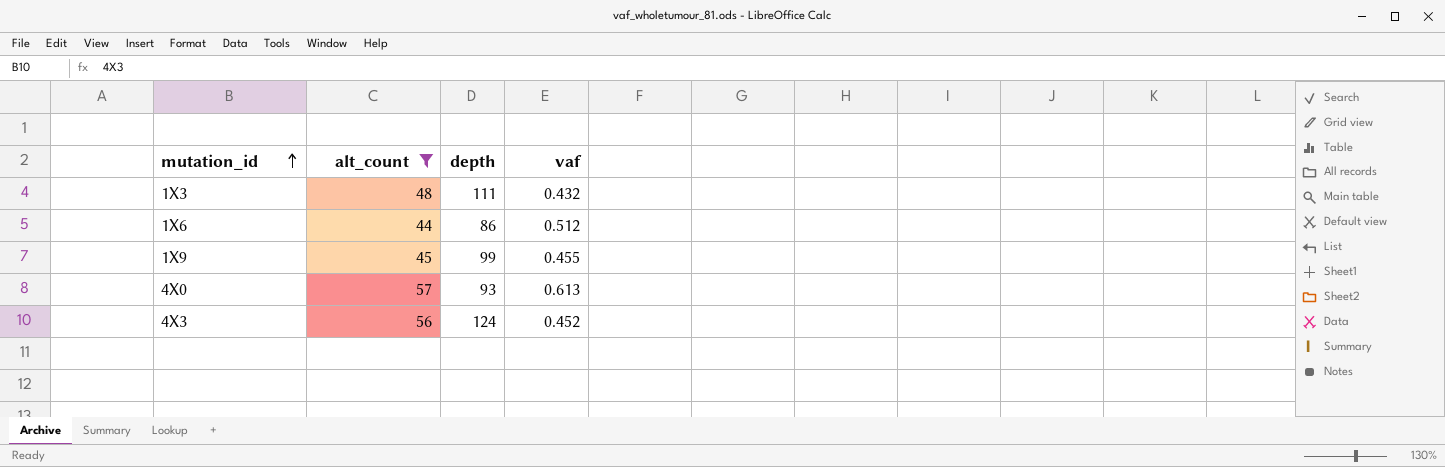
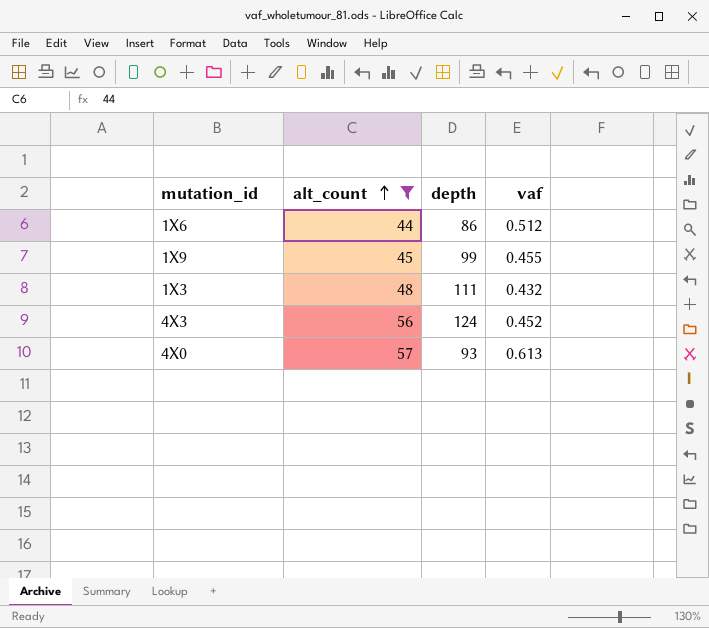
row order: mutation_id ascending -> alt_count ascending

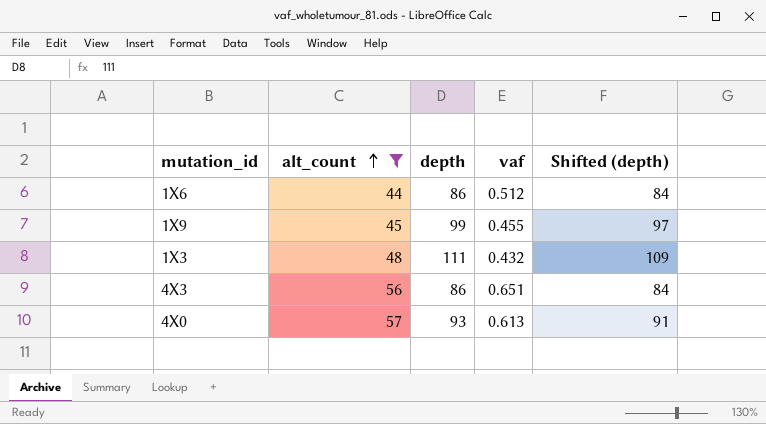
column Shifted (depth) | formula: none -> [depth] - 2
4X3 | depth: 124 -> 86
4X3 | vaf: 0.452 -> 0.651

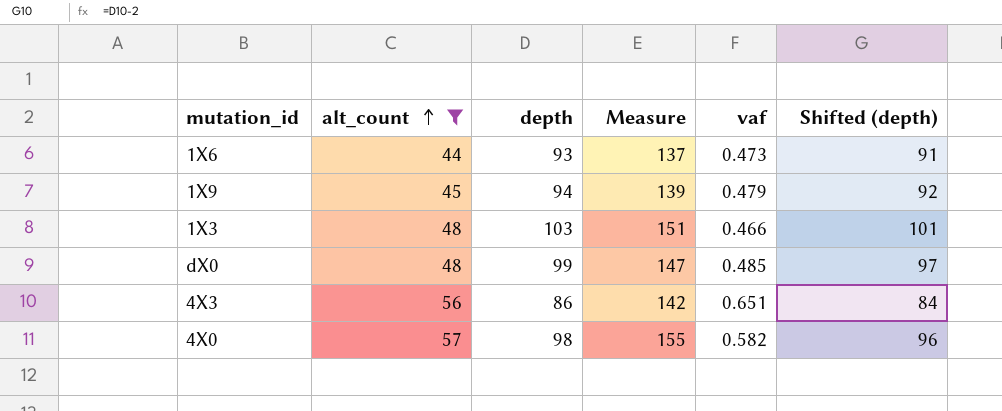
column Measure | formula: none -> [alt_count] + [depth]
1X6 | depth: 86 -> 93
1X6 | vaf: 0.512 -> 0.473
1X6 | Shifted (depth): 84 -> 91
1X9 | depth: 99 -> 94
1X9 | vaf: 0.455 -> 0.479
1X9 | Shifted (depth): 97 -> 92
1X3 | depth: 111 -> 103
1X3 | vaf: 0.432 -> 0.466
1X3 | Shifted (depth): 109 -> 101
row dX0: none -> 48 | 99 | 147 | 0.485 | 97
4X0 | depth: 93 -> 98
4X0 | vaf: 0.613 -> 0.582
4X0 | Shifted (depth): 91 -> 96

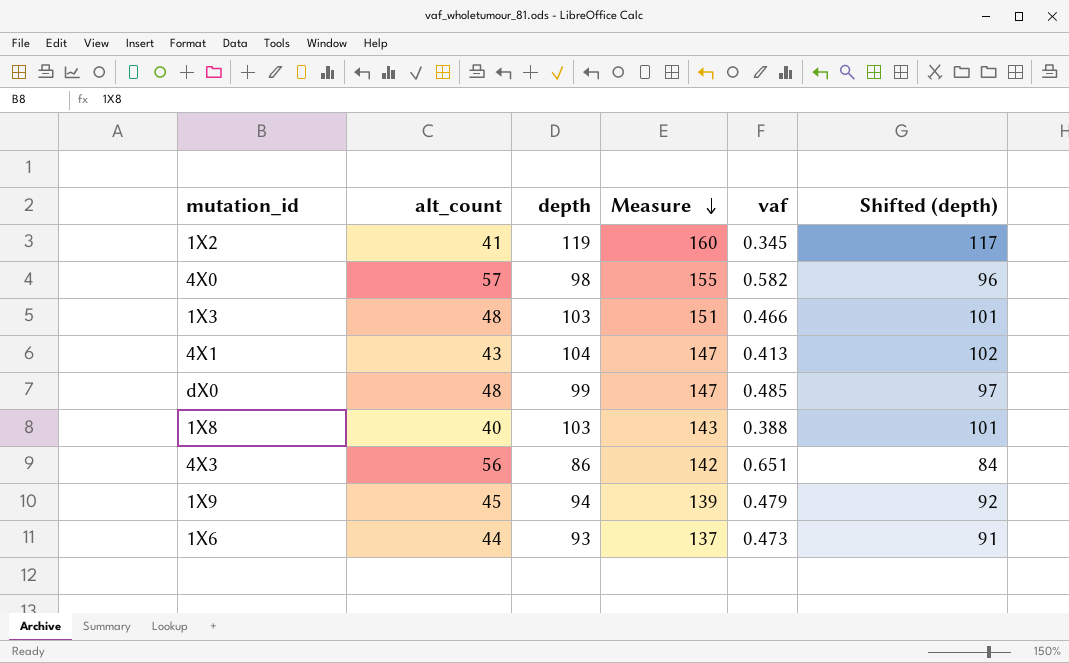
filter: alt_count >= 44 -> none
row order: alt_count ascending -> Measure descending

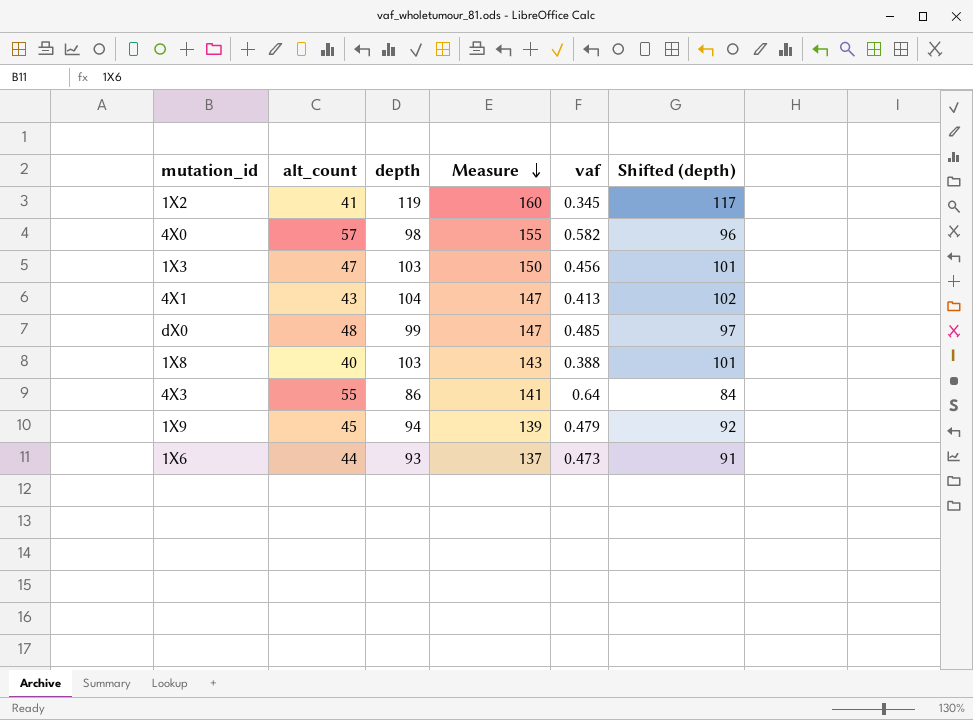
1X3 | alt_count: 48 -> 47
1X3 | Measure: 151 -> 150
1X3 | vaf: 0.466 -> 0.456
4X3 | alt_count: 56 -> 55
4X3 | Measure: 142 -> 141
4X3 | vaf: 0.651 -> 0.64

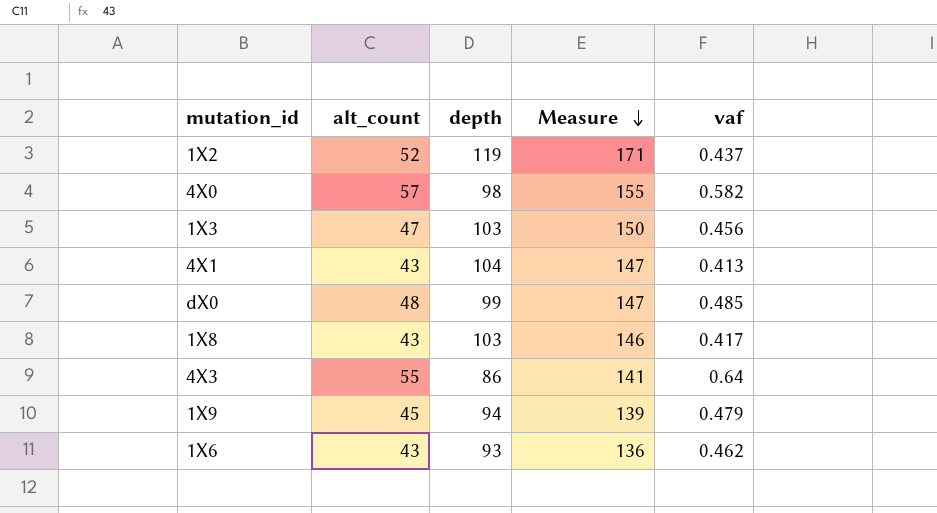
column Shifted (depth) | formula: [depth] - 2 -> none
1X2 | alt_count: 41 -> 52
1X2 | Measure: 160 -> 171
1X2 | vaf: 0.345 -> 0.437
1X8 | alt_count: 40 -> 43
1X8 | Measure: 143 -> 146
1X8 | vaf: 0.388 -> 0.417
1X6 | alt_count: 44 -> 43
1X6 | Measure: 137 -> 136
1X6 | vaf: 0.473 -> 0.462

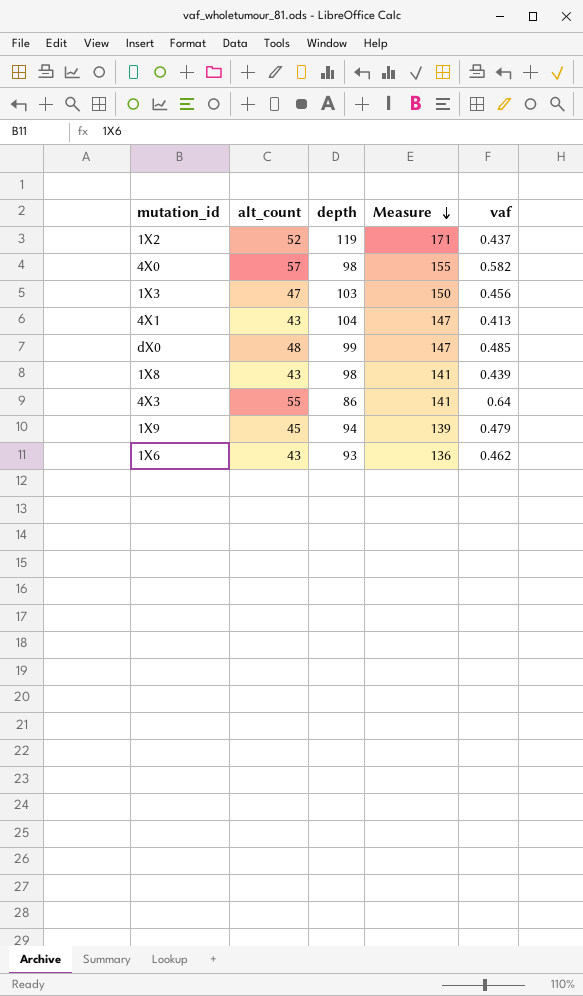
1X8 | depth: 103 -> 98
1X8 | Measure: 146 -> 141
1X8 | vaf: 0.417 -> 0.439

